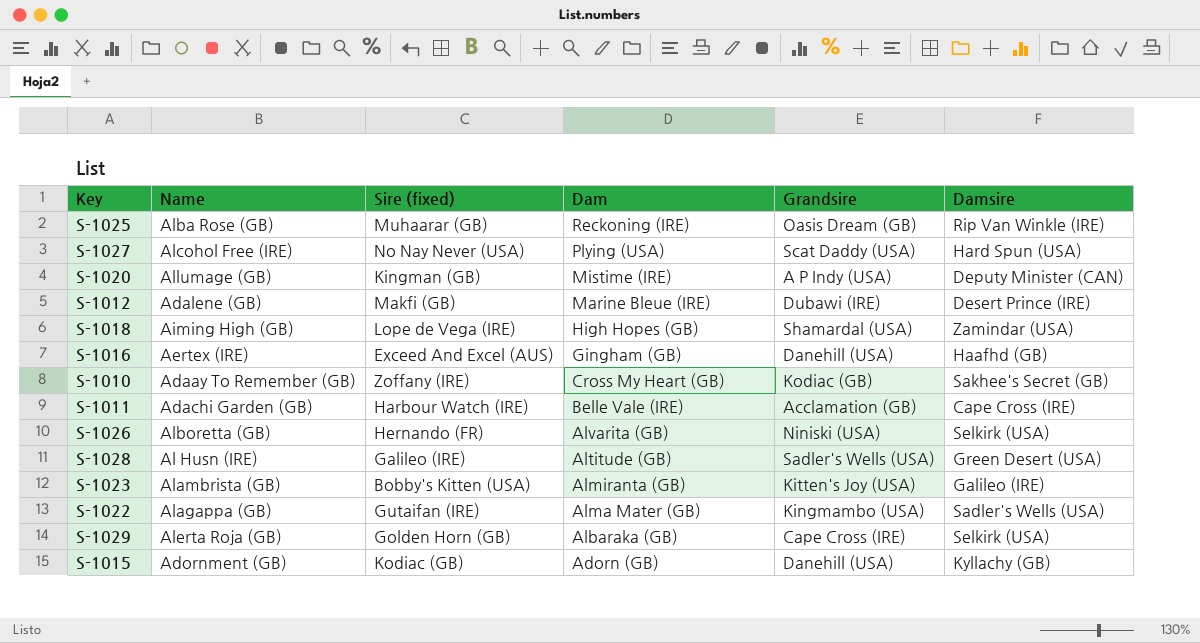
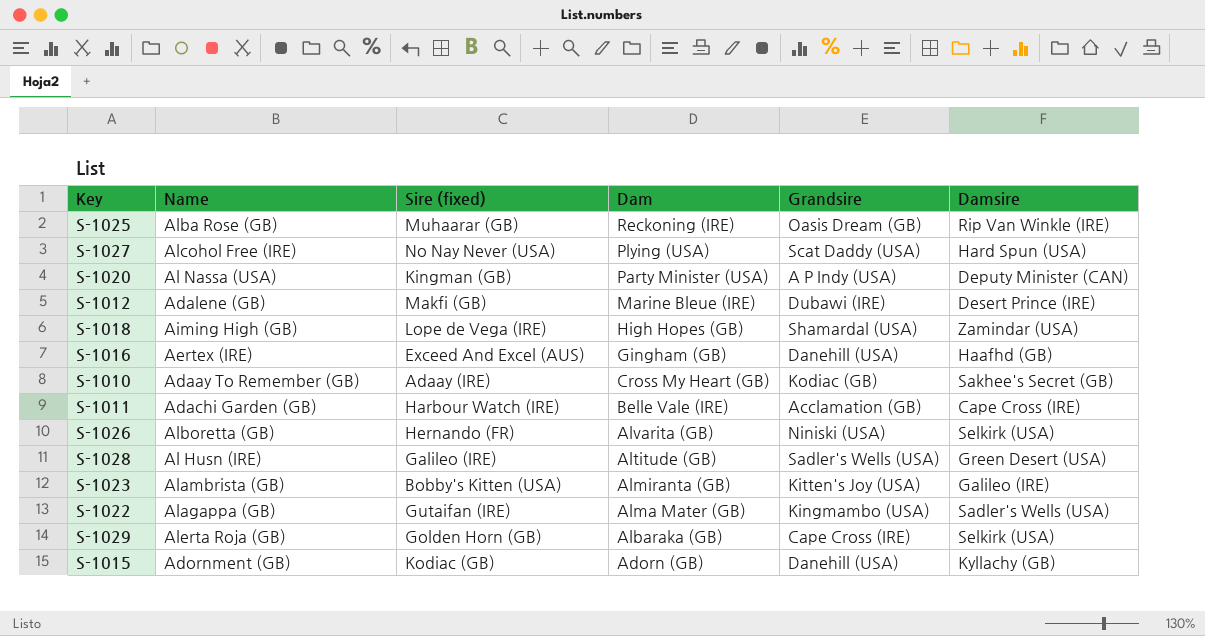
S-1020 | Name: Allumage (GB) -> Al Nassa (USA)
S-1020 | Dam: Mistime (IRE) -> Party Minister (USA)
S-1010 | Sire (fixed): Zoffany (IRE) -> Adaay (IRE)

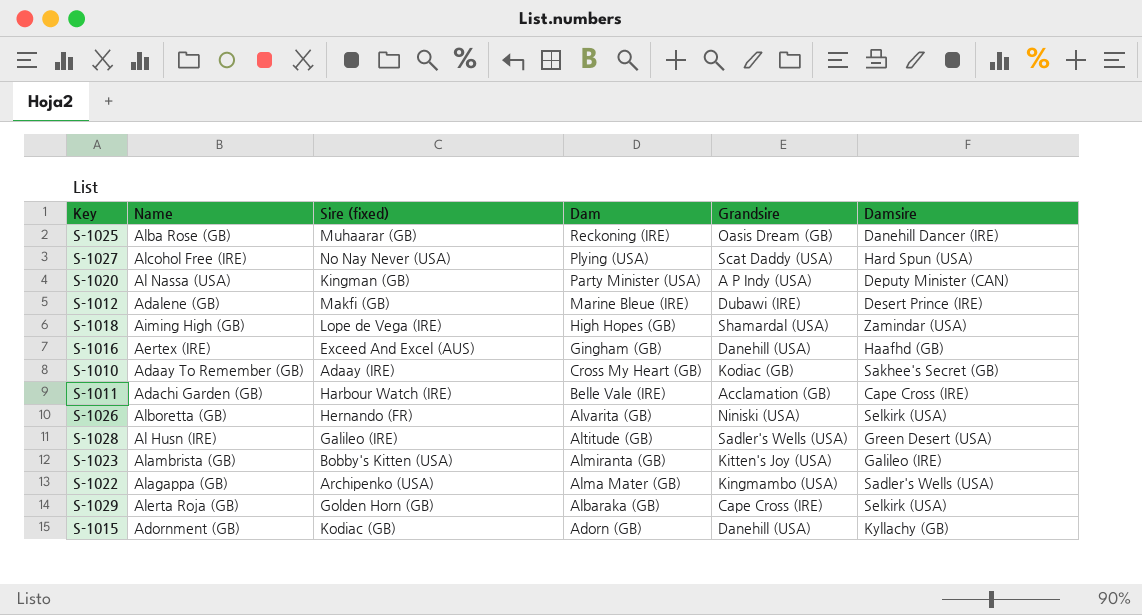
S-1025 | Damsire: Rip Van Winkle (IRE) -> Danehill Dancer (IRE)
S-1022 | Sire (fixed): Gutaifan (IRE) -> Archipenko (USA)

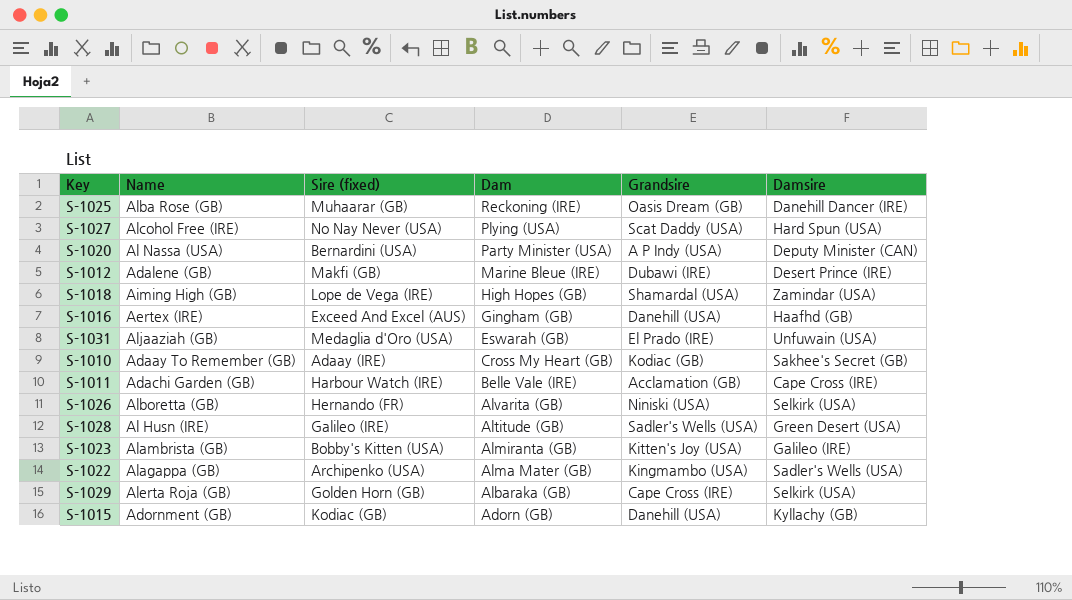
S-1020 | Sire (fixed): Kingman (GB) -> Bernardini (USA)
row S-1031: none -> Aljaaziah (GB) | Medaglia d'Oro (USA) | Eswarah (GB) | El Prado (IRE) | Unfuwain (USA)

